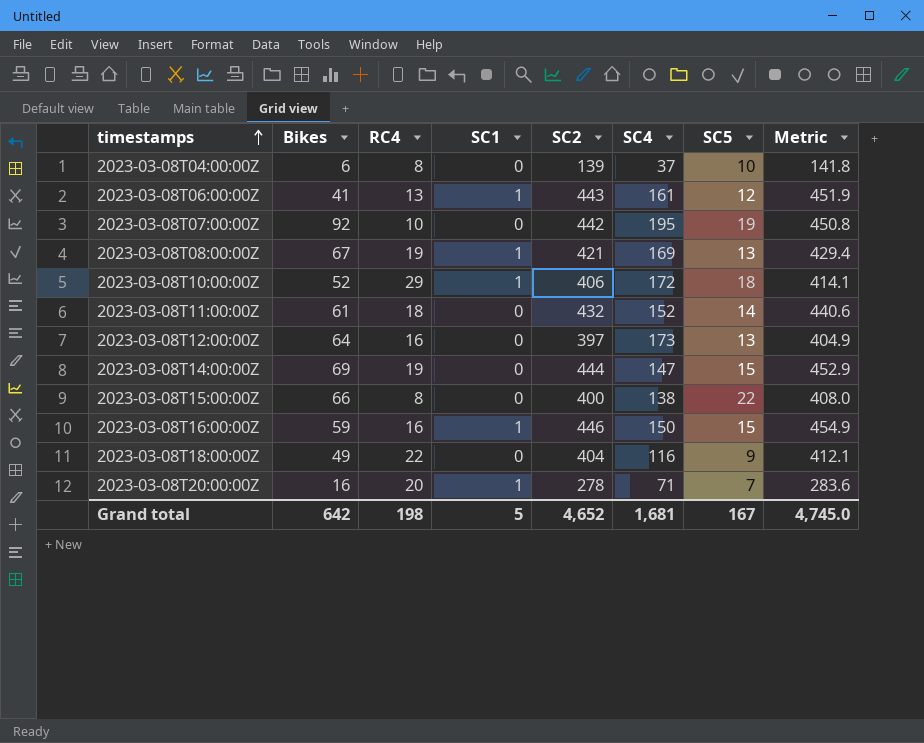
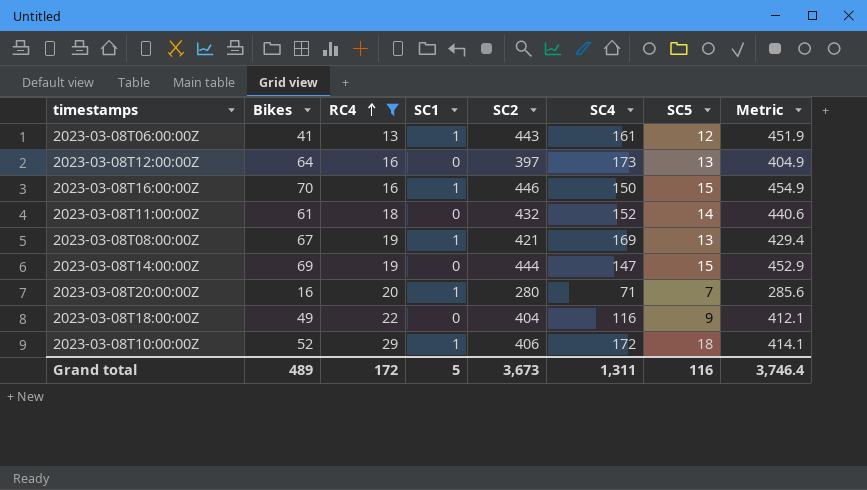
filter: none -> RC4 >= 13
row order: timestamps ascending -> RC4 ascending
2023-03-08T16:00:00Z | Bikes: 59 -> 70
2023-03-08T20:00:00Z | SC2: 278 -> 280
2023-03-08T20:00:00Z | Metric: 283.6 -> 285.6
Grand total | Bikes: 642 -> 489
Grand total | RC4: 198 -> 172
Grand total | SC2: 4,652 -> 3,673
Grand total | SC4: 1,681 -> 1,311
Grand total | SC5: 167 -> 116
Grand total | Metric: 4,745.0 -> 3,746.4

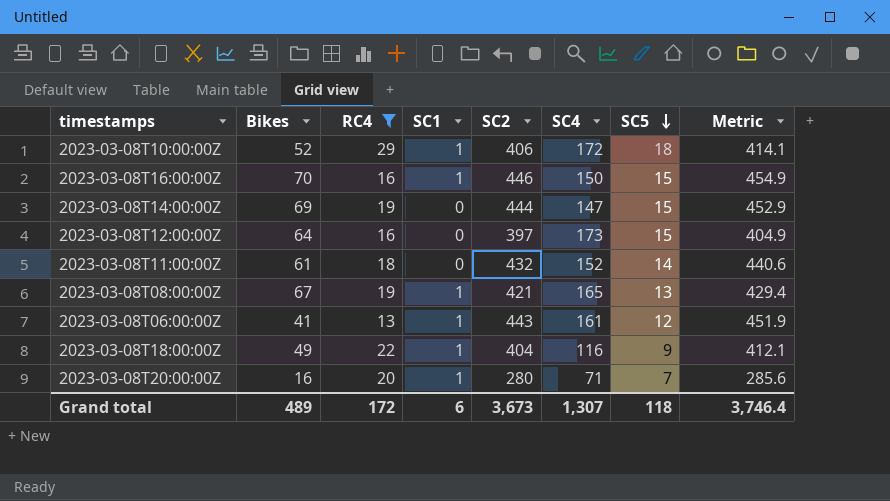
row order: RC4 ascending -> SC5 descending
2023-03-08T12:00:00Z | SC5: 13 -> 15
2023-03-08T08:00:00Z | SC4: 169 -> 165
2023-03-08T18:00:00Z | SC1: 0 -> 1
Grand total | SC1: 5 -> 6
Grand total | SC4: 1,311 -> 1,307
Grand total | SC5: 116 -> 118

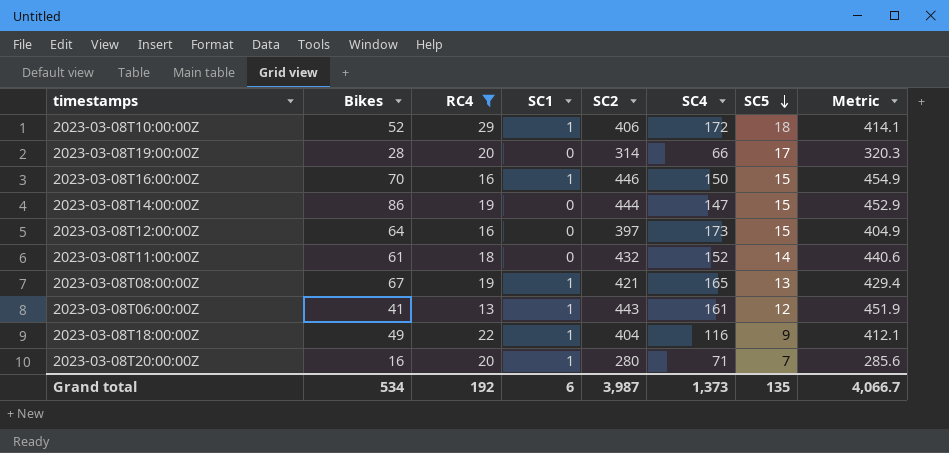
row 2023-03-08T19:00:00Z: none -> 28 | 20 | 0 | 314 | 66 | 17 | 320.3
2023-03-08T14:00:00Z | Bikes: 69 -> 86
Grand total | Bikes: 489 -> 534
Grand total | RC4: 172 -> 192
Grand total | SC2: 3,673 -> 3,987
Grand total | SC4: 1,307 -> 1,373
Grand total | SC5: 118 -> 135
Grand total | Metric: 3,746.4 -> 4,066.7

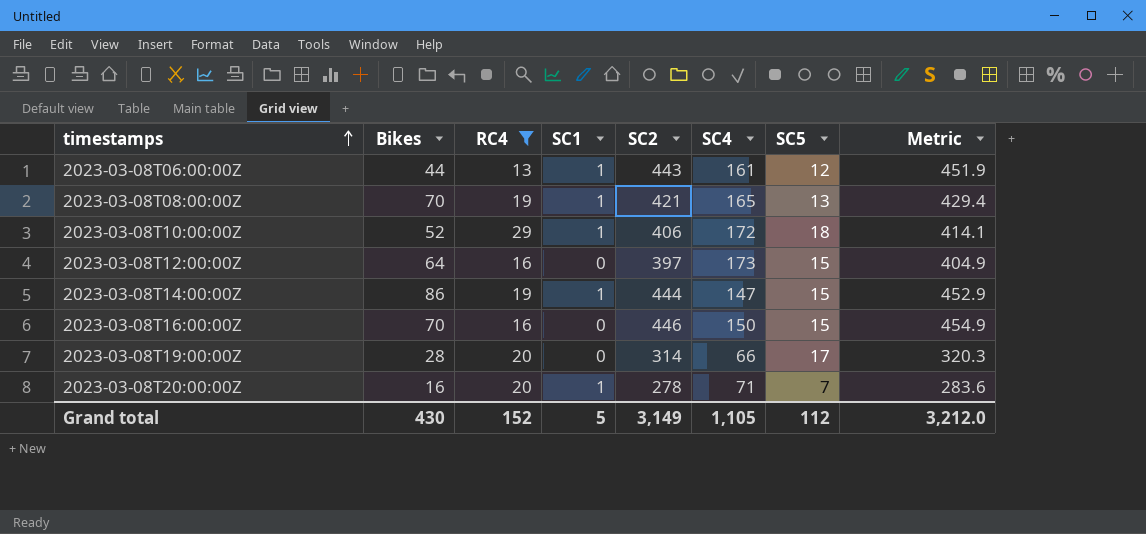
row order: SC5 descending -> timestamps ascending
row 2023-03-08T11:00:00Z: 61 | 18 | 0 | 432 | 152 | 14 | 440.6 -> none
row 2023-03-08T18:00:00Z: 49 | 22 | 1 | 404 | 116 | 9 | 412.1 -> none
2023-03-08T06:00:00Z | Bikes: 41 -> 44
2023-03-08T08:00:00Z | Bikes: 67 -> 70
2023-03-08T14:00:00Z | SC1: 0 -> 1
2023-03-08T16:00:00Z | SC1: 1 -> 0
2023-03-08T20:00:00Z | SC2: 280 -> 278
2023-03-08T20:00:00Z | Metric: 285.6 -> 283.6
Grand total | Bikes: 534 -> 430
Grand total | RC4: 192 -> 152
Grand total | SC1: 6 -> 5
Grand total | SC2: 3,987 -> 3,149
Grand total | SC4: 1,373 -> 1,105
Grand total | SC5: 135 -> 112
Grand total | Metric: 4,066.7 -> 3,212.0

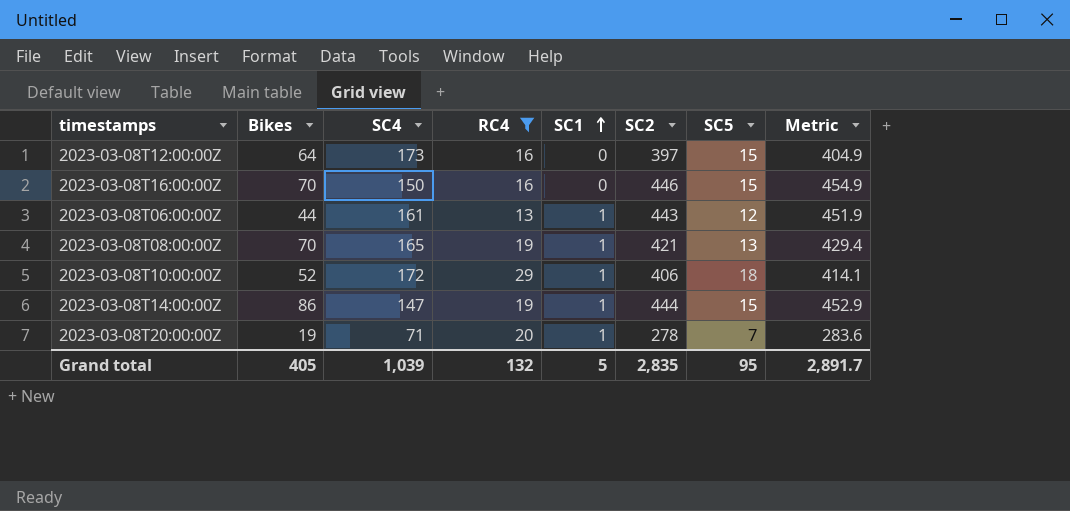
row order: timestamps ascending -> SC1 ascending
column SC4 | position: 6 -> 3
row 2023-03-08T19:00:00Z: 28 | 20 | 0 | 314 | 66 | 17 | 320.3 -> none
2023-03-08T20:00:00Z | Bikes: 16 -> 19
Grand total | Bikes: 430 -> 405
Grand total | SC4: 1,105 -> 1,039
Grand total | RC4: 152 -> 132
Grand total | SC2: 3,149 -> 2,835
Grand total | SC5: 112 -> 95
Grand total | Metric: 3,212.0 -> 2,891.7

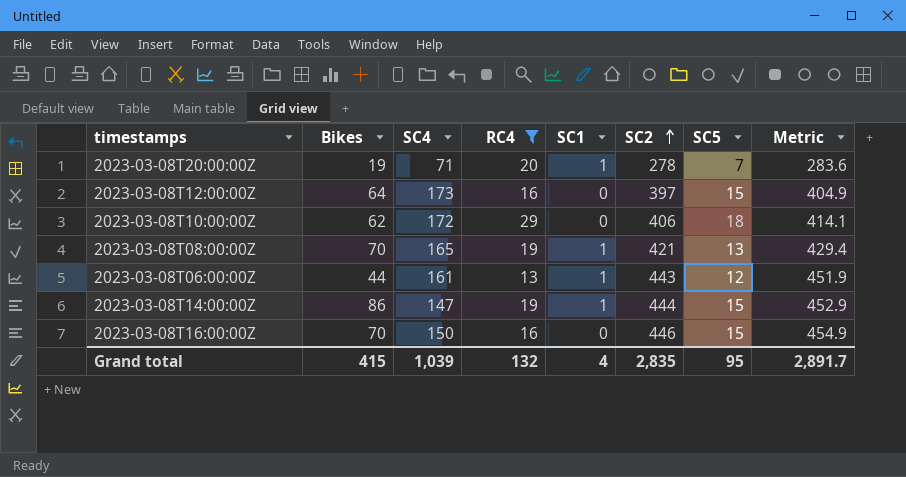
row order: SC1 ascending -> SC2 ascending
2023-03-08T10:00:00Z | Bikes: 52 -> 62
2023-03-08T10:00:00Z | SC1: 1 -> 0
Grand total | Bikes: 405 -> 415
Grand total | SC1: 5 -> 4

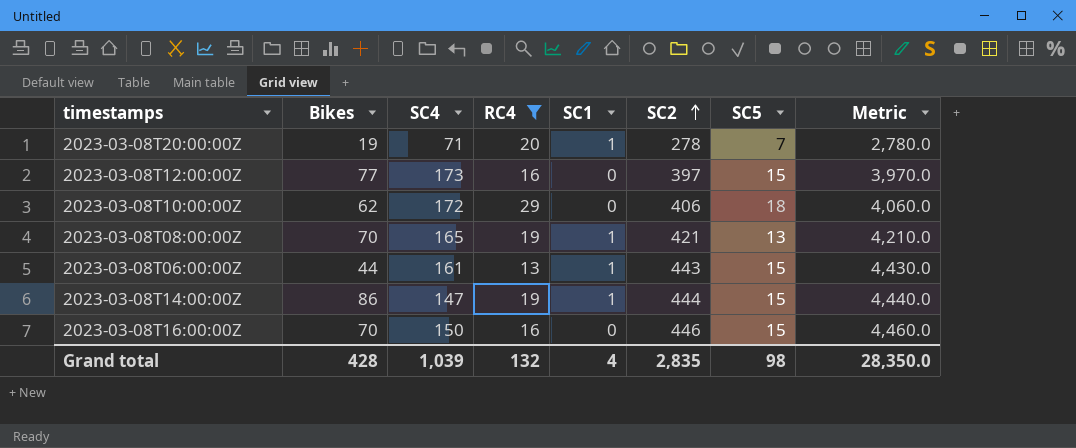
column Metric | formula: [SC2] * 1.02 -> [SC2] * 10
2023-03-08T12:00:00Z | Bikes: 64 -> 77
2023-03-08T06:00:00Z | SC5: 12 -> 15
Grand total | Bikes: 415 -> 428
Grand total | SC5: 95 -> 98
Grand total | Metric: 2,891.7 -> 28,350.0

